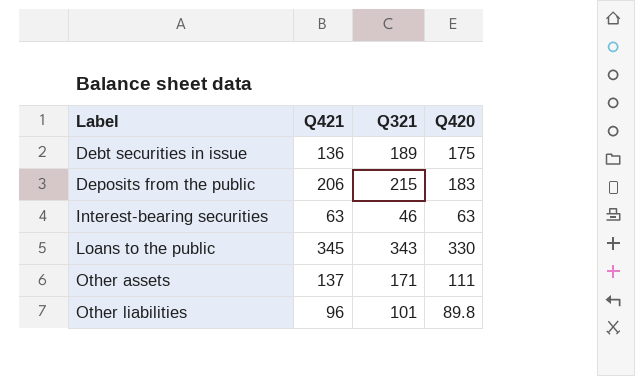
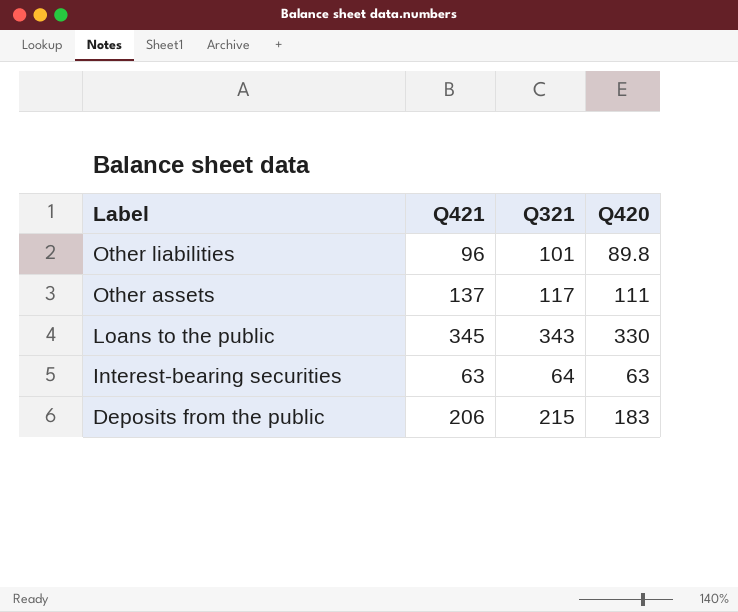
row order: Label ascending -> Label descending
row Debt securities in issue: 136 | 189 | 175 -> none
Other assets | Q321: 171 -> 117
Interest-bearing securities | Q321: 46 -> 64

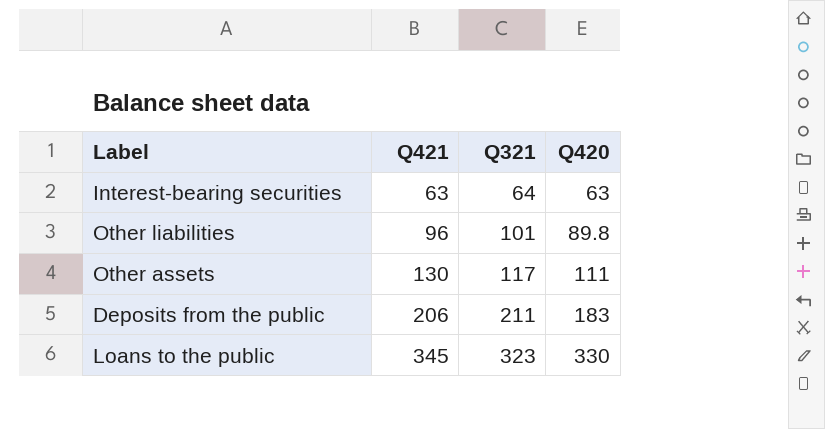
row order: Label descending -> Q421 ascending
Other assets | Q421: 137 -> 130
Deposits from the public | Q321: 215 -> 211
Loans to the public | Q321: 343 -> 323

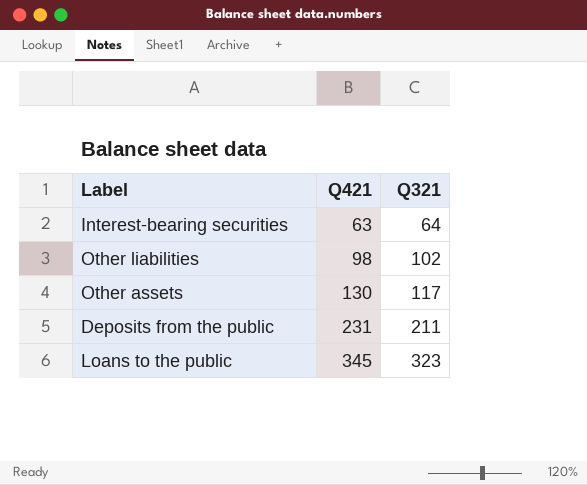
column Q420 | position: 4 -> none
Other liabilities | Q421: 96 -> 98
Other liabilities | Q321: 101 -> 102
Deposits from the public | Q421: 206 -> 231

